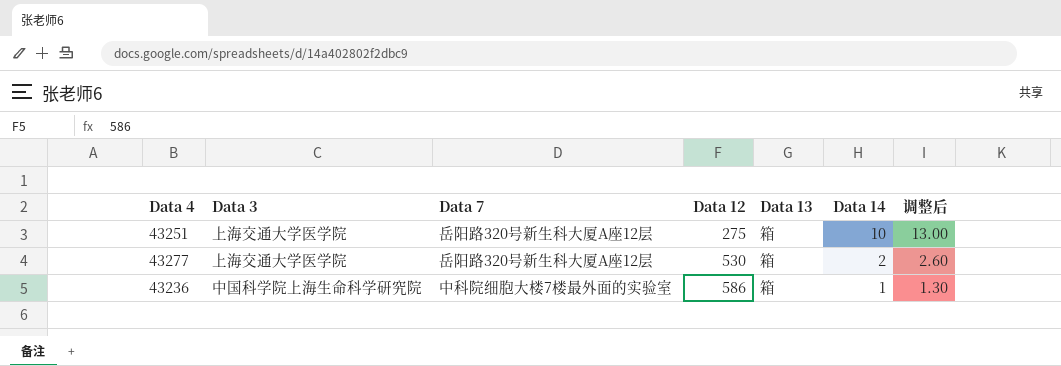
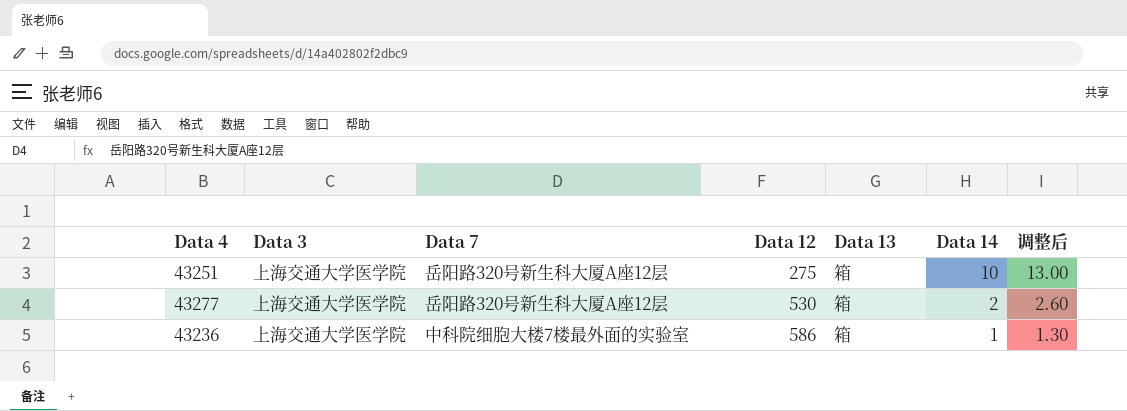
43236 | Data 3: 中国科学院上海生命科学研究院 -> 上海交通大学医学院

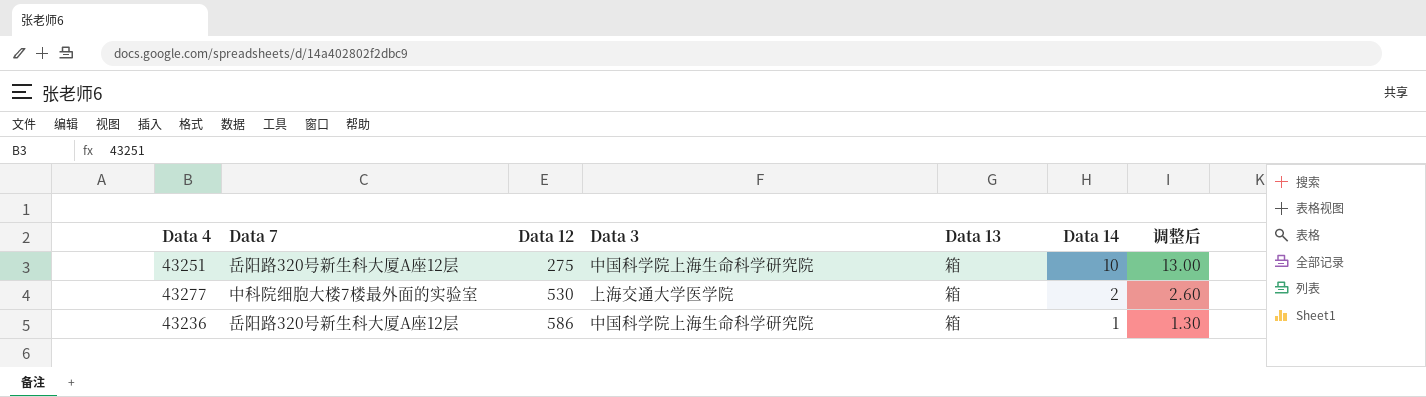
column Data 3 | position: 2 -> 4
43251 | Data 3: 上海交通大学医学院 -> 中国科学院上海生命科学研究院
43277 | Data 7: 岳阳路320号新生科大厦A座12层 -> 中科院细胞大楼7楼最外面的实验室
43236 | Data 7: 中科院细胞大楼7楼最外面的实验室 -> 岳阳路320号新生科大厦A座12层
43236 | Data 3: 上海交通大学医学院 -> 中国科学院上海生命科学研究院

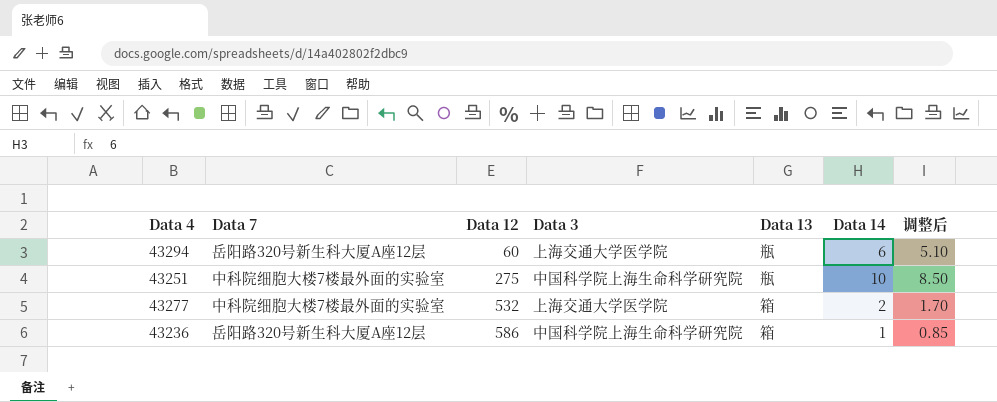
column 调整后 | formula: [Data 14] * 1.3 -> [Data 14] * 0.85
row 43294: none -> 岳阳路320号新生科大厦A座12层 | 60 | 上海交通大学医学院 | 瓶 | 6 | 5.10
43251 | Data 7: 岳阳路320号新生科大厦A座12层 -> 中科院细胞大楼7楼最外面的实验室
43251 | Data 13: 箱 -> 瓶
43277 | Data 12: 530 -> 532

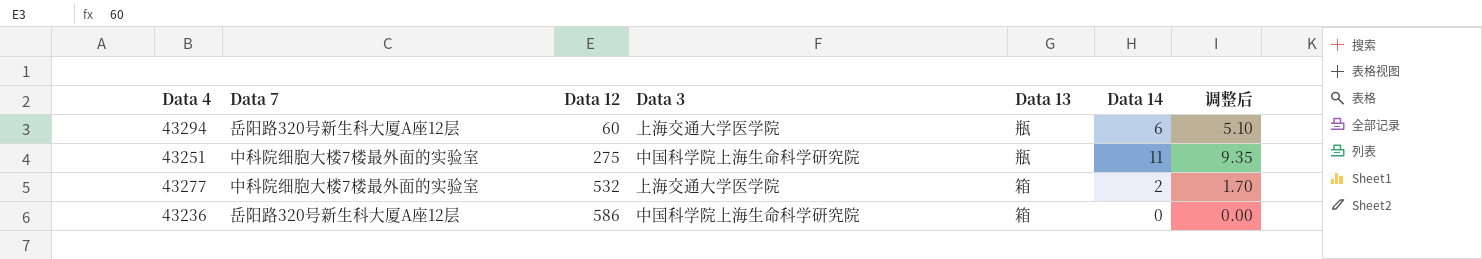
43251 | Data 14: 10 -> 11
43251 | 调整后: 8.50 -> 9.35
43236 | Data 14: 1 -> 0
43236 | 调整后: 0.85 -> 0.00

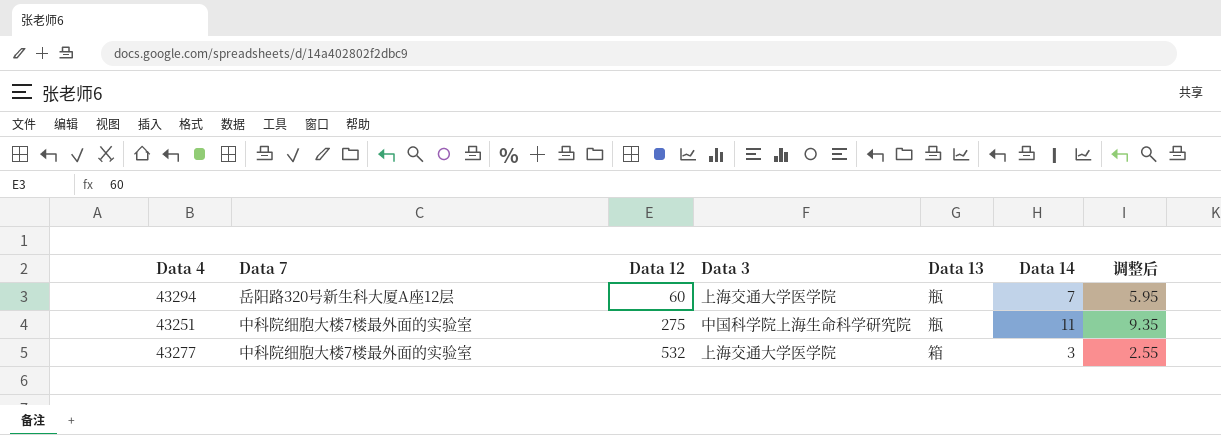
row 43236: 岳阳路320号新生科大厦A座12层 | 586 | 中国科学院上海生命科学研究院 | 箱 | 0 | 0.00 -> none
43294 | Data 14: 6 -> 7
43294 | 调整后: 5.10 -> 5.95
43277 | Data 14: 2 -> 3
43277 | 调整后: 1.70 -> 2.55

